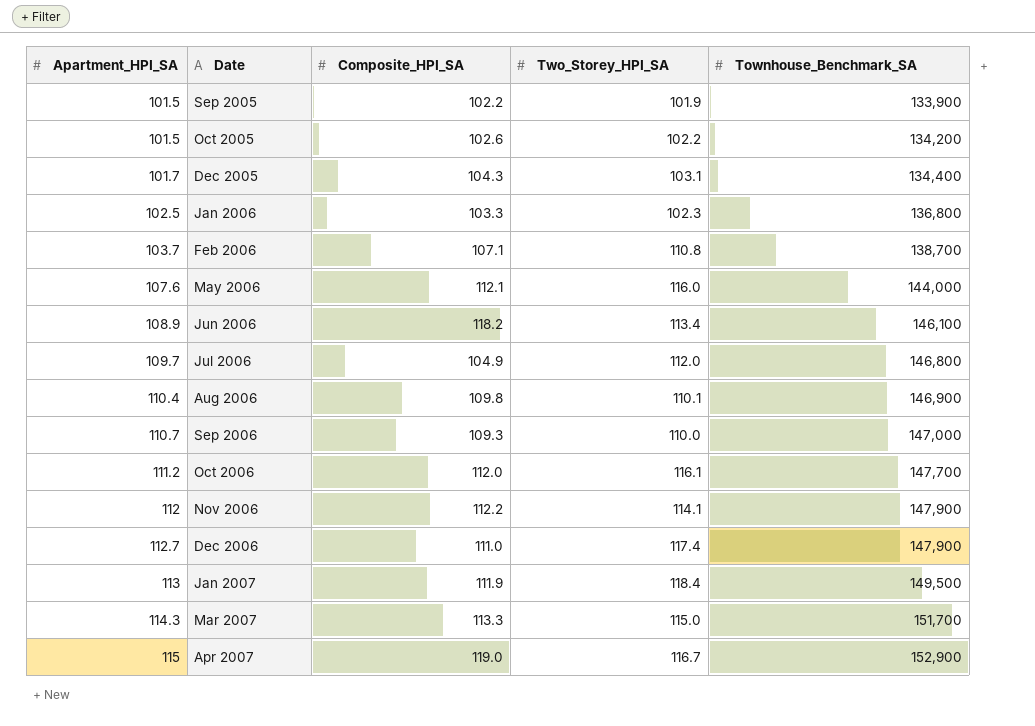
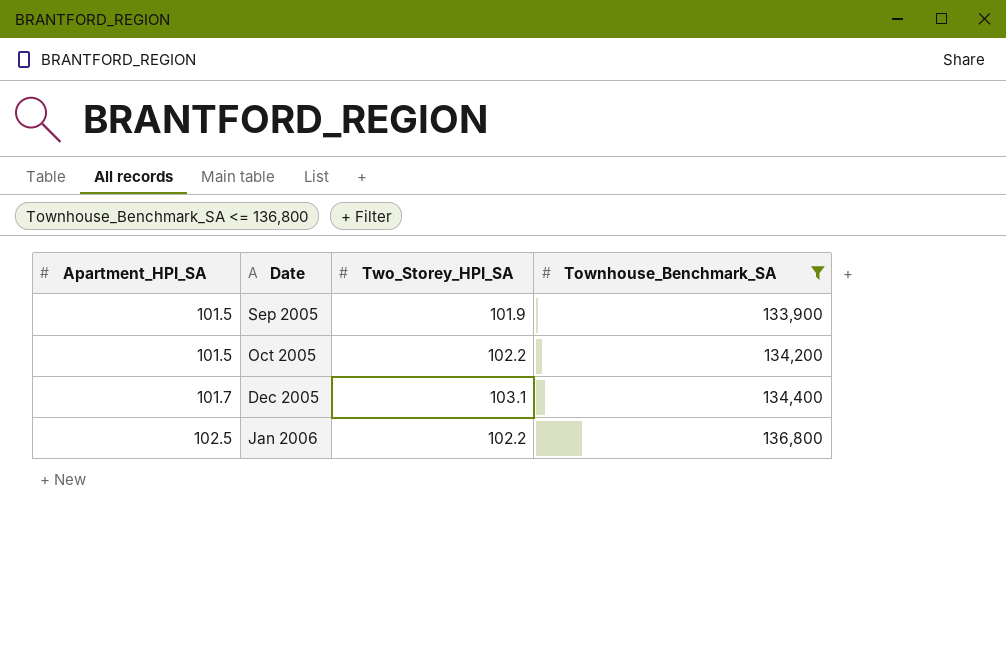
filter: none -> Townhouse_Benchmark_SA <= 136,800
column Composite_HPI_SA | position: 3 -> none
Jan 2006 | Two_Storey_HPI_SA: 102.3 -> 102.2

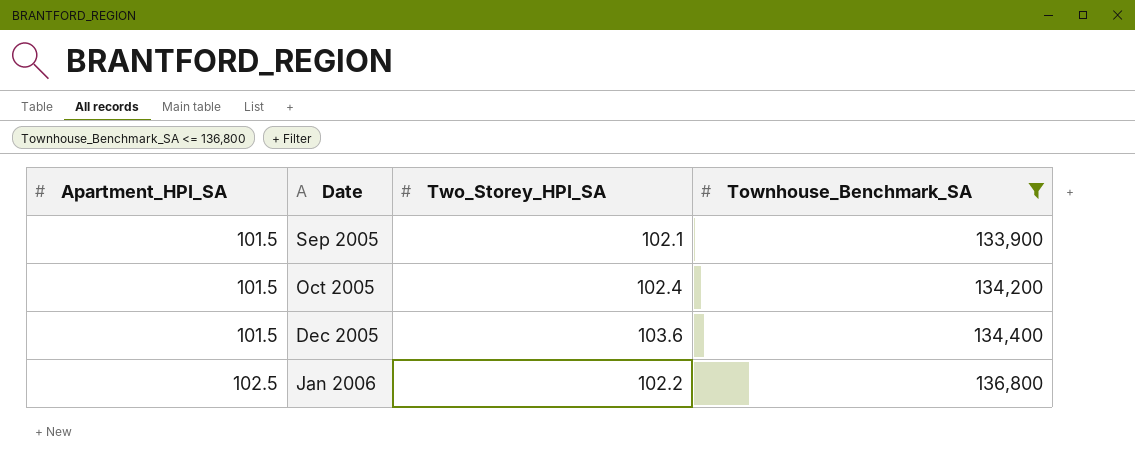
Sep 2005 | Two_Storey_HPI_SA: 101.9 -> 102.1
Oct 2005 | Two_Storey_HPI_SA: 102.2 -> 102.4
Dec 2005 | Apartment_HPI_SA: 101.7 -> 101.5
Dec 2005 | Two_Storey_HPI_SA: 103.1 -> 103.6

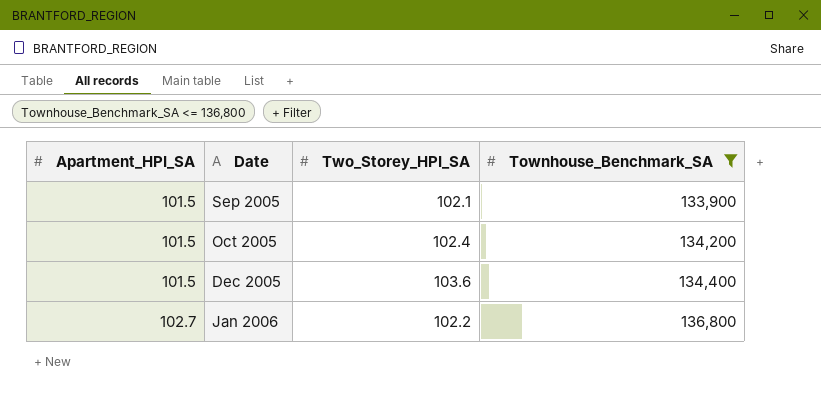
Jan 2006 | Apartment_HPI_SA: 102.5 -> 102.7

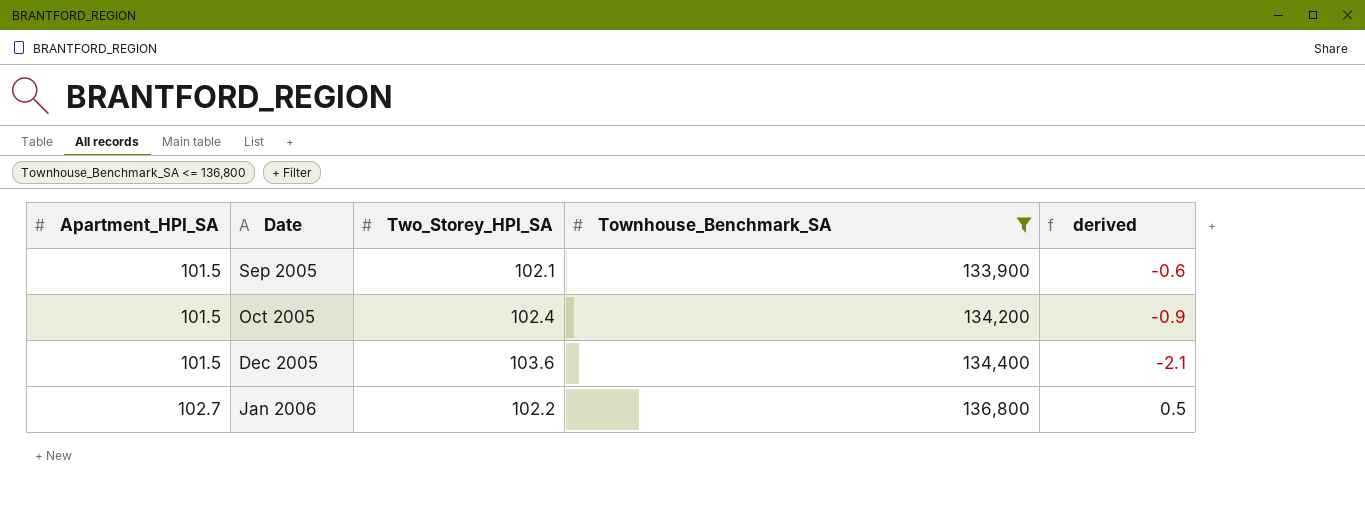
column derived | formula: none -> [Apartment_HPI_SA] - [Two_Storey_HPI_SA]

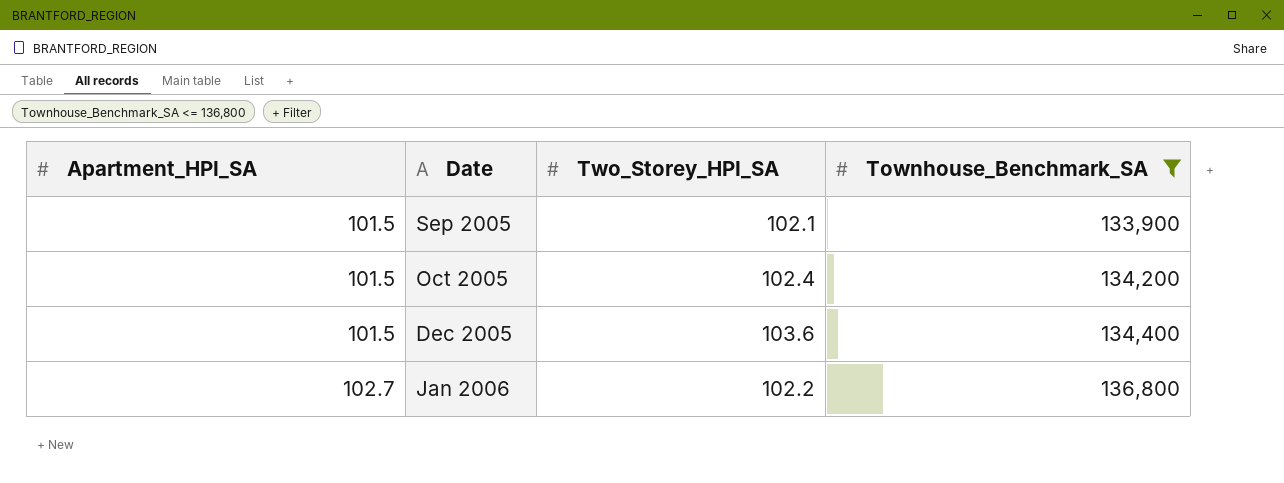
column derived | formula: [Apartment_HPI_SA] - [Two_Storey_HPI_SA] -> none

